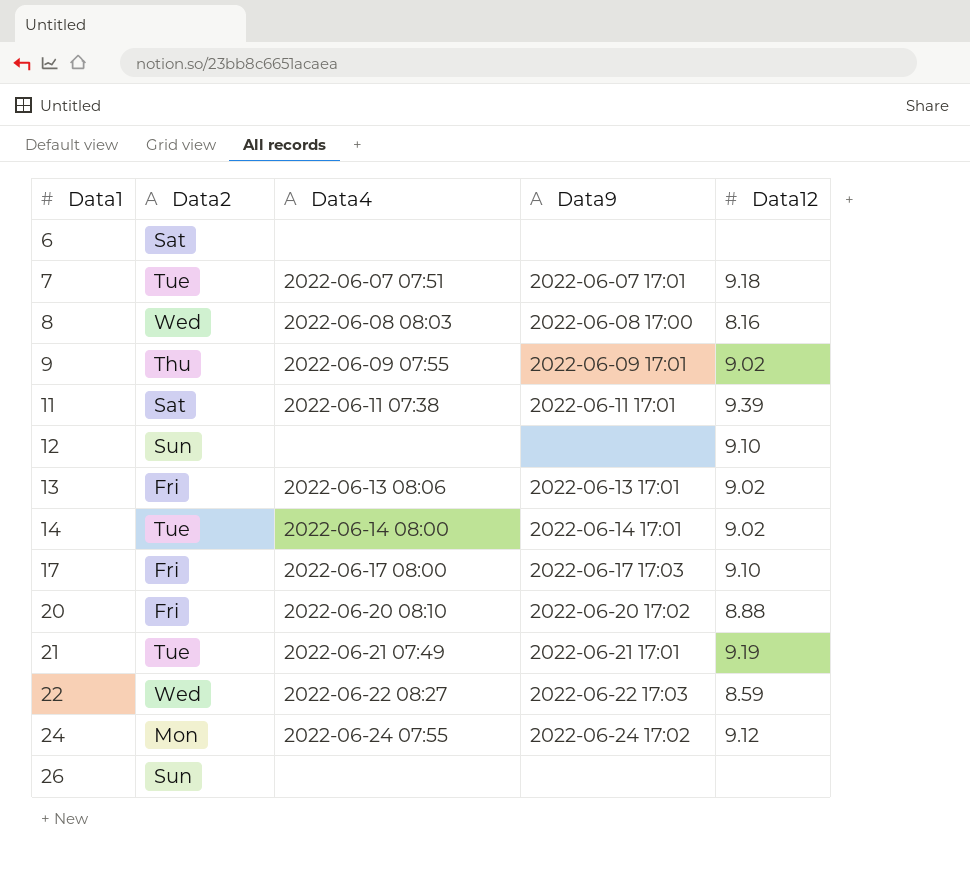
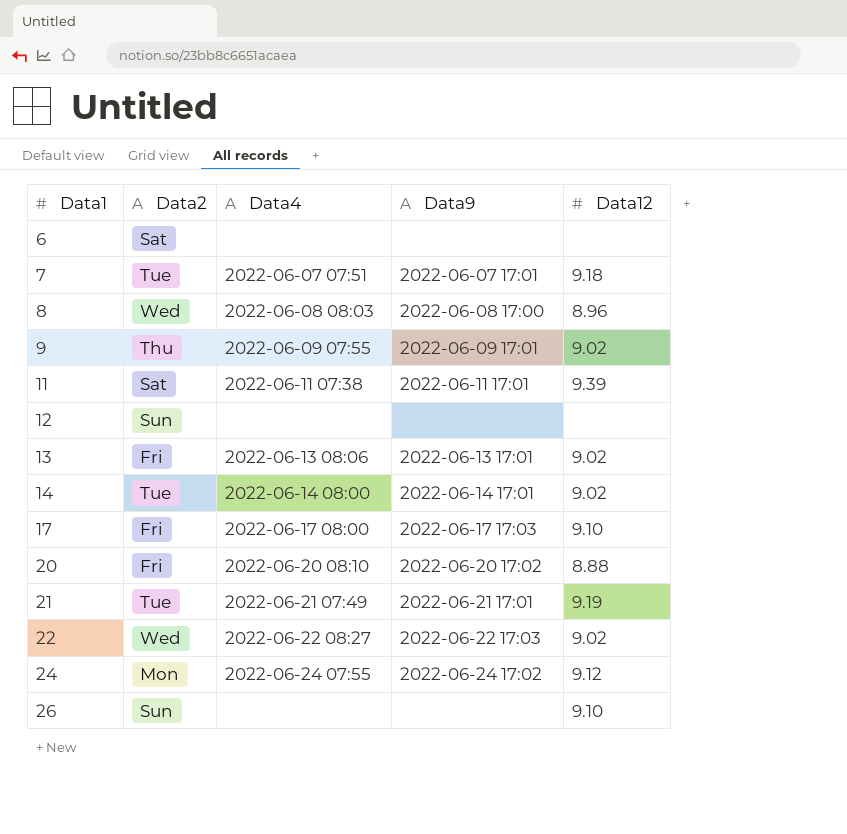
8 | Data12: 8.16 -> 8.96
12 | Data12: 9.10 -> none
22 | Data12: 8.59 -> 9.02
26 | Data12: none -> 9.10

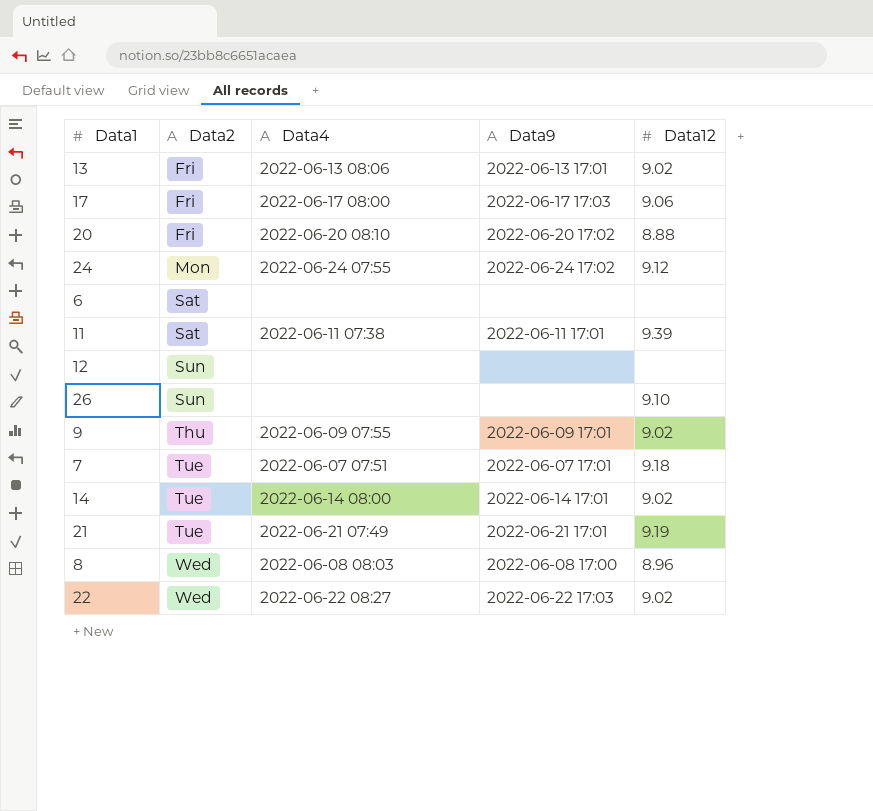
row order: Data1 ascending -> Data2 ascending
17 | Data12: 9.10 -> 9.06

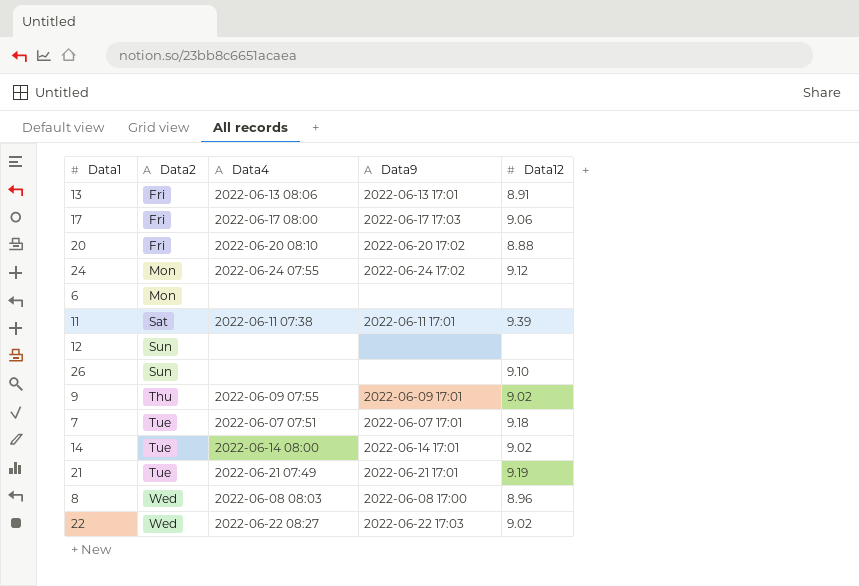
13 | Data12: 9.02 -> 8.91
6 | Data2: Sat -> Mon

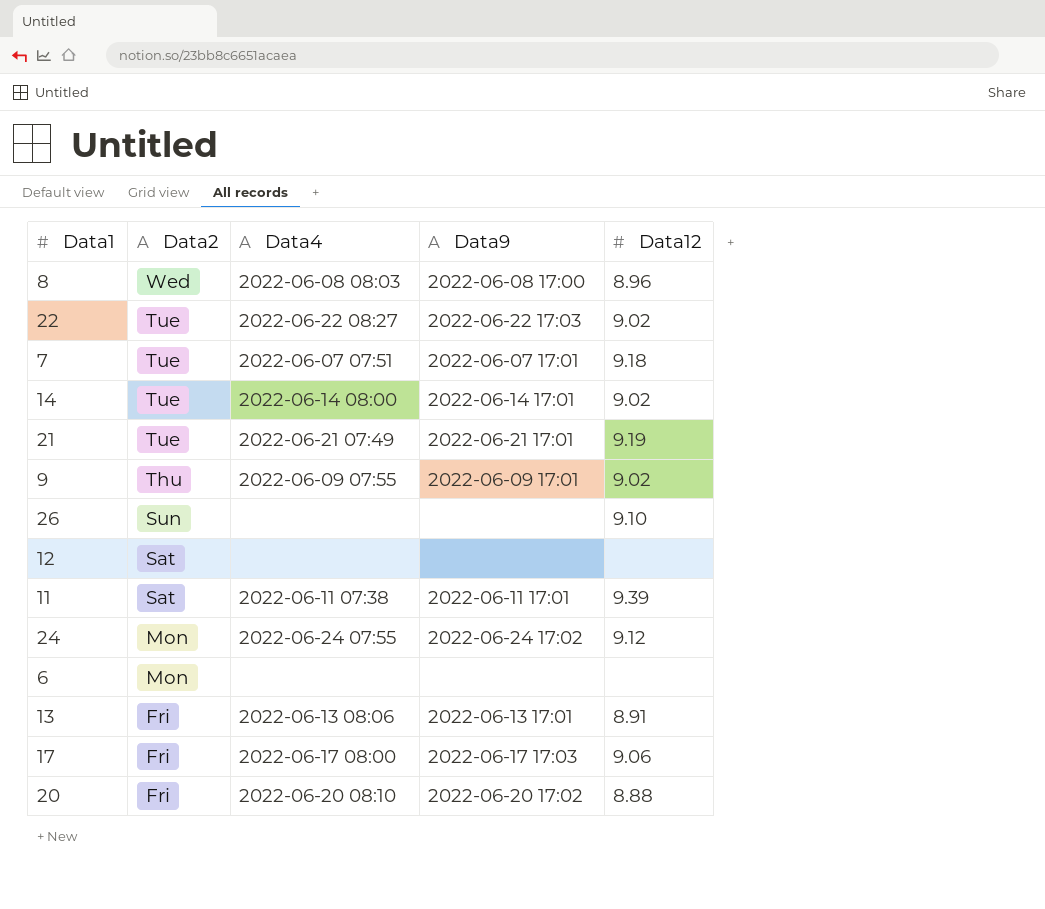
row order: Data2 ascending -> Data2 descending
22 | Data2: Wed -> Tue
12 | Data2: Sun -> Sat

